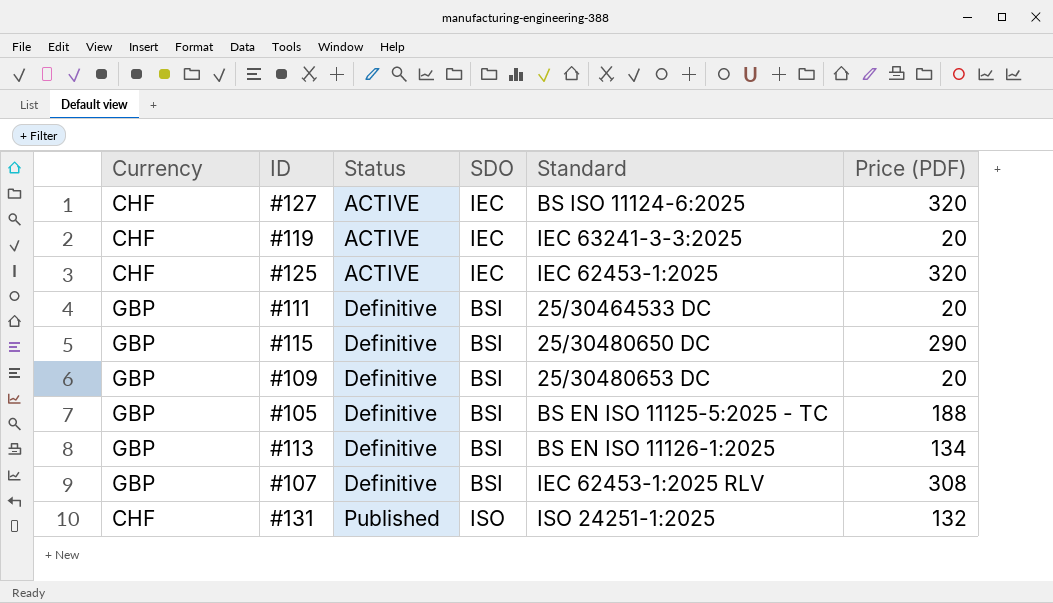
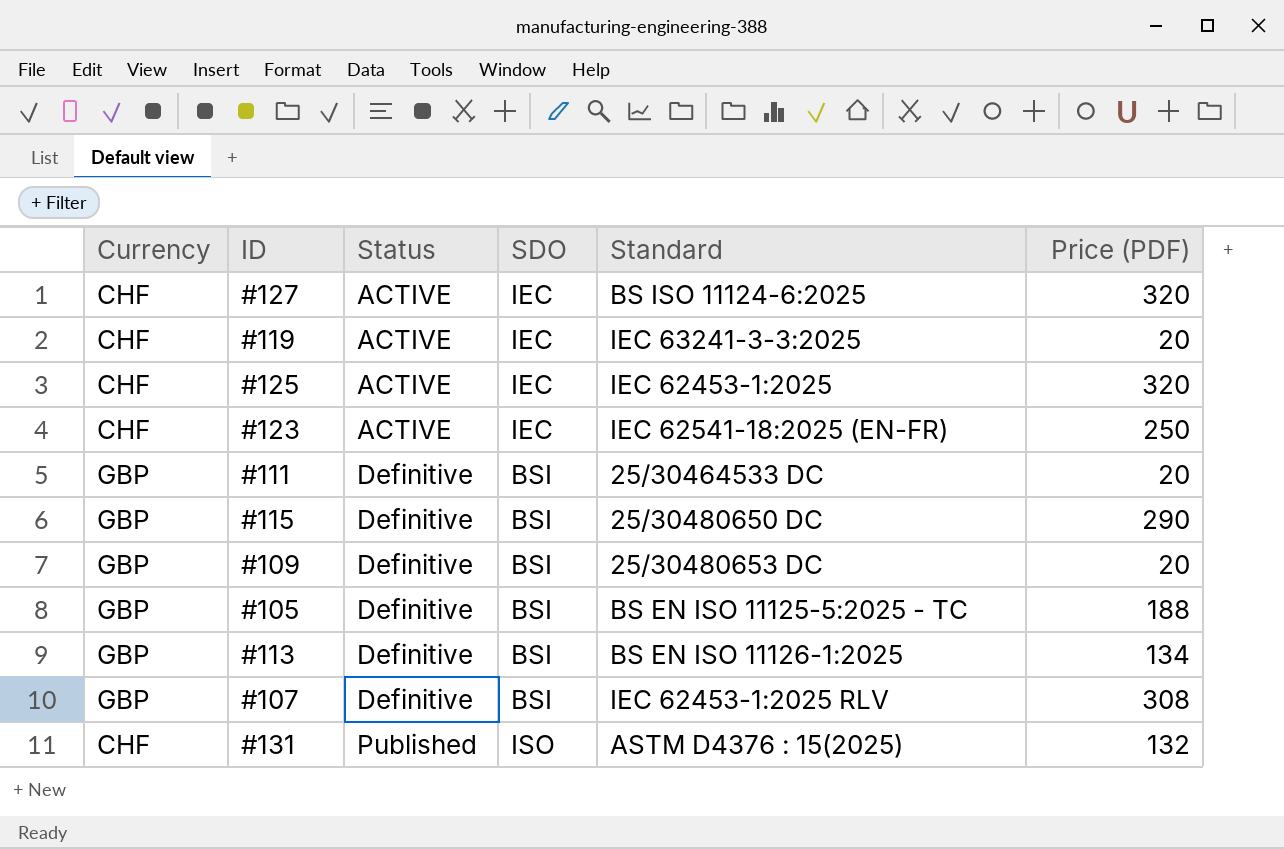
row #123: none -> CHF | ACTIVE | IEC | IEC 62541-18:2025 (EN-FR) | 250
#131 | Standard: ISO 24251-1:2025 -> ASTM D4376 : 15(2025)

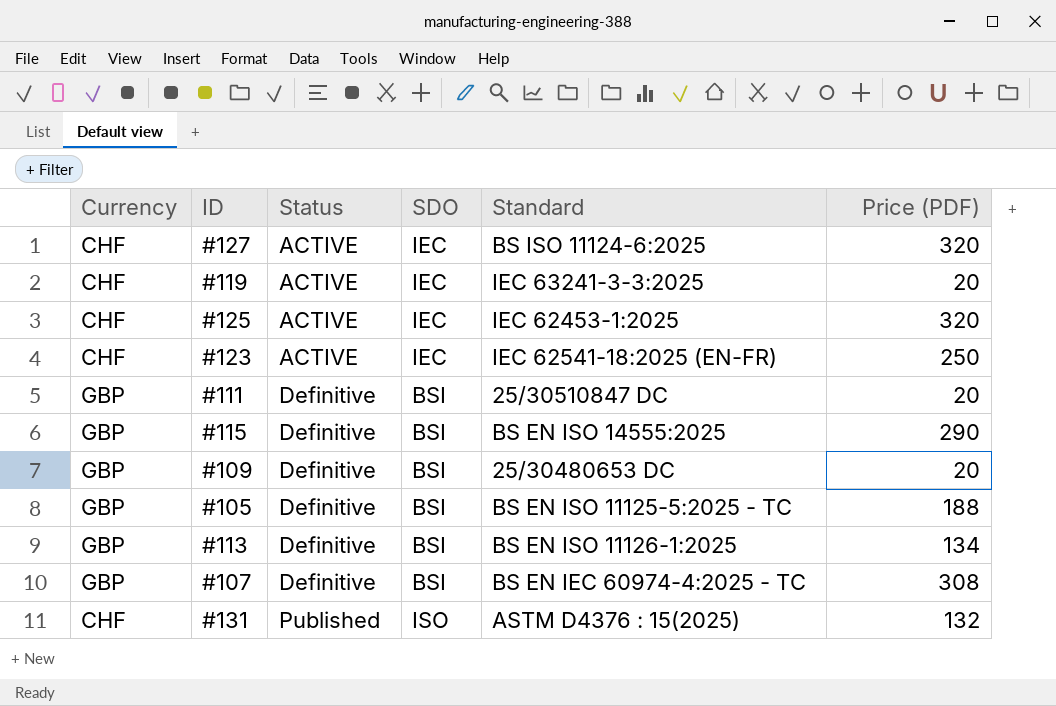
#111 | Standard: 25/30464533 DC -> 25/30510847 DC
#115 | Standard: 25/30480650 DC -> BS EN ISO 14555:2025
#107 | Standard: IEC 62453-1:2025 RLV -> BS EN IEC 60974-4:2025 - TC

